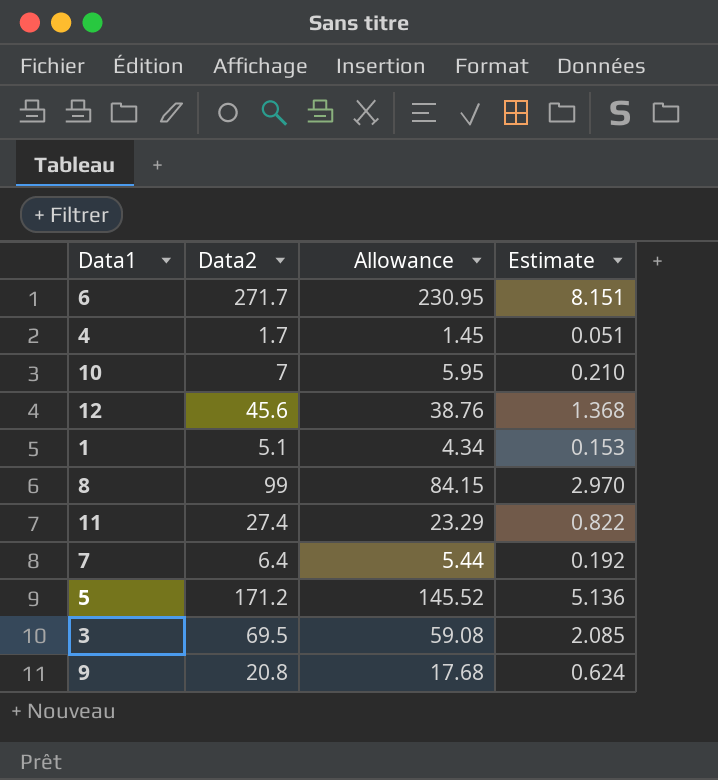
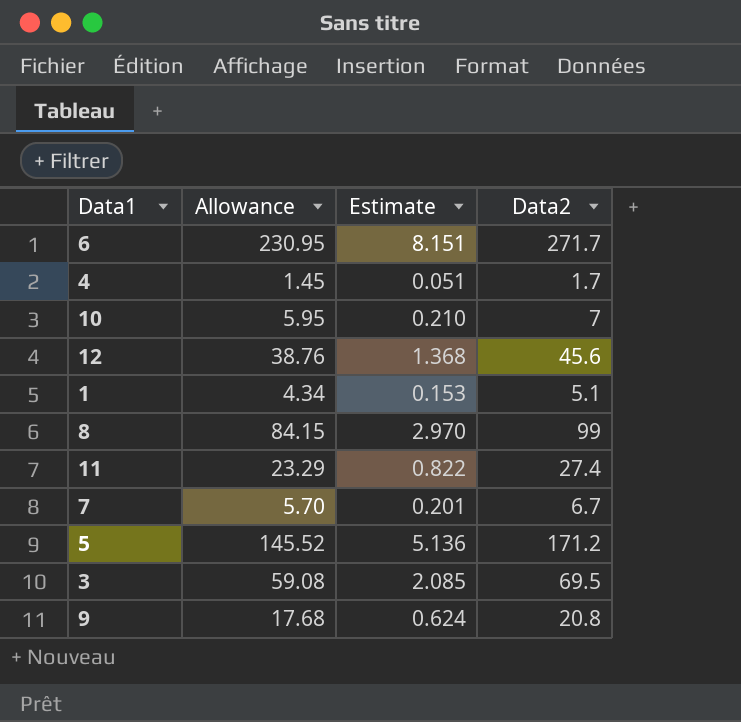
column Data2 | position: 2 -> 4
7 | Allowance: 5.44 -> 5.70
7 | Estimate: 0.192 -> 0.201
7 | Data2: 6.4 -> 6.7

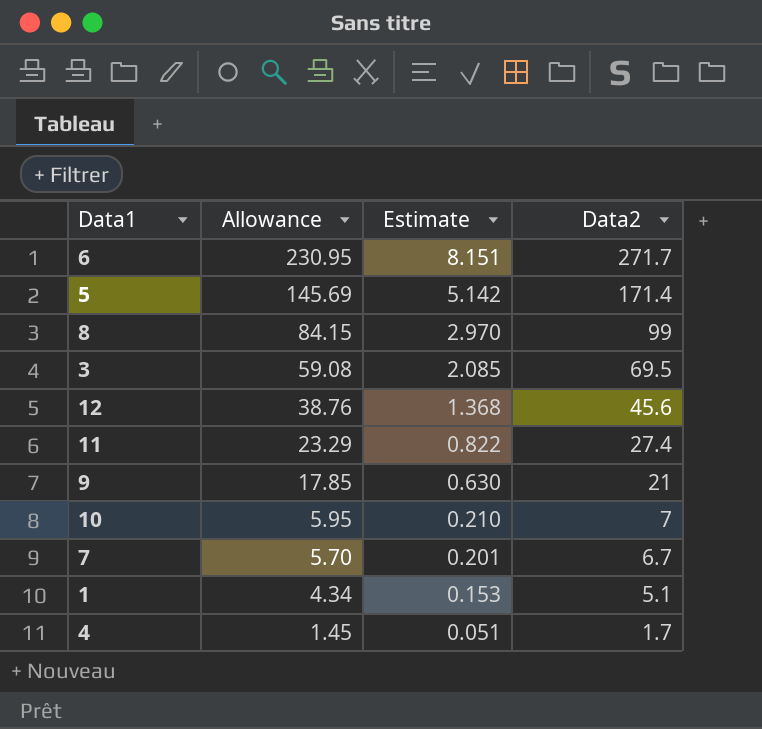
row order: none -> Allowance descending
5 | Allowance: 145.52 -> 145.69
5 | Estimate: 5.136 -> 5.142
5 | Data2: 171.2 -> 171.4
9 | Allowance: 17.68 -> 17.85
9 | Estimate: 0.624 -> 0.630
9 | Data2: 20.8 -> 21

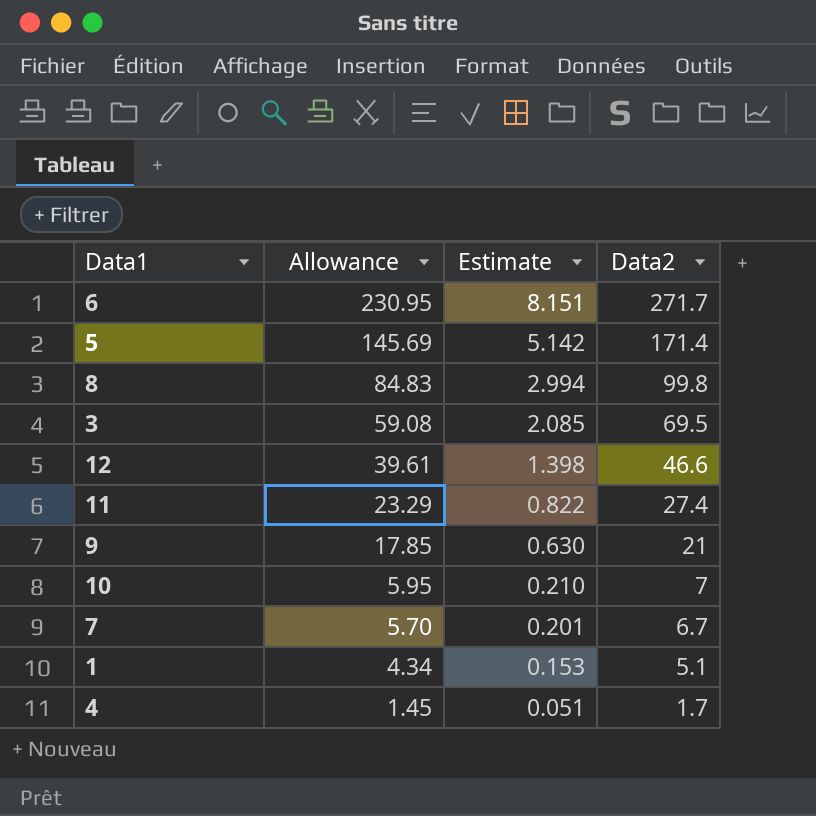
8 | Allowance: 84.15 -> 84.83
8 | Estimate: 2.970 -> 2.994
8 | Data2: 99 -> 99.8
12 | Allowance: 38.76 -> 39.61
12 | Estimate: 1.368 -> 1.398
12 | Data2: 45.6 -> 46.6

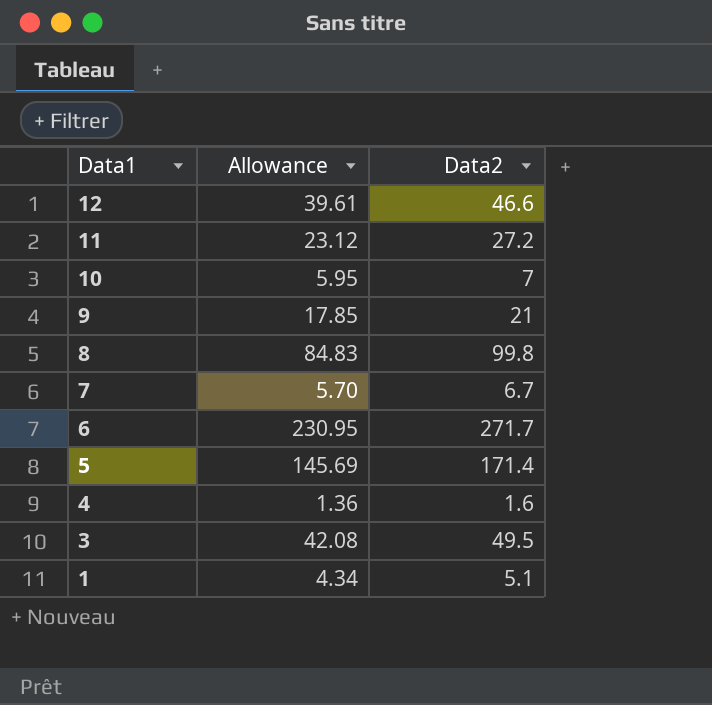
row order: Allowance descending -> Data1 descending
column Estimate | formula: [Data2] * 0.03 -> none
11 | Allowance: 23.29 -> 23.12
11 | Data2: 27.4 -> 27.2
4 | Allowance: 1.45 -> 1.36
4 | Data2: 1.7 -> 1.6
3 | Allowance: 59.08 -> 42.08
3 | Data2: 69.5 -> 49.5

